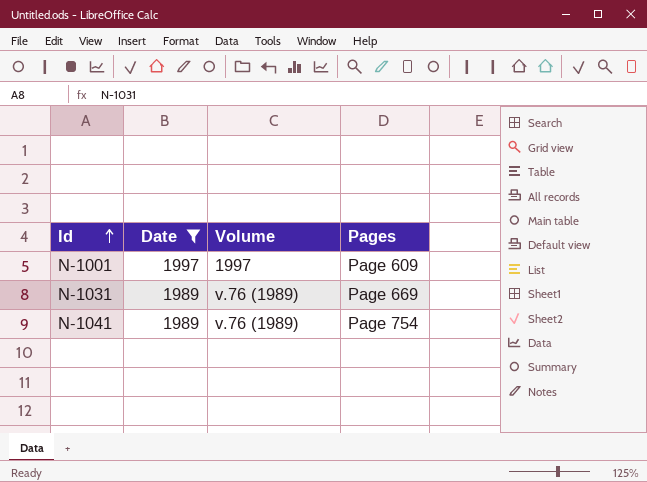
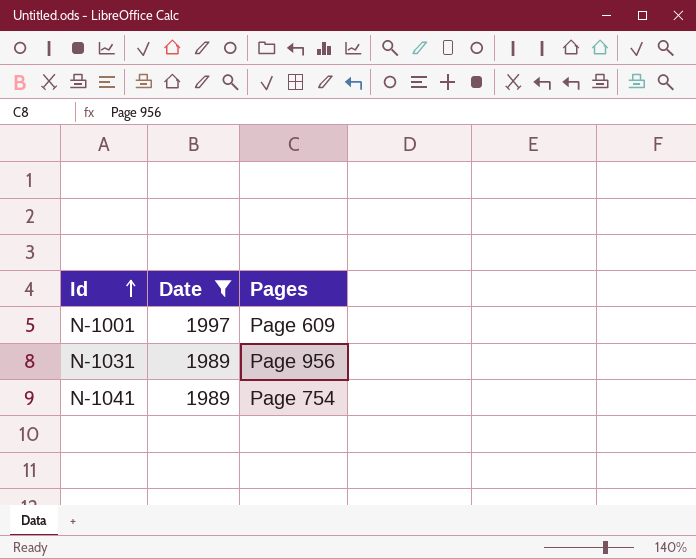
column Volume | position: 3 -> none
N-1031 | Pages: Page 669 -> Page 956

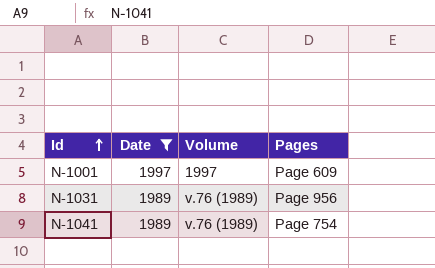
column Volume | position: none -> 3

